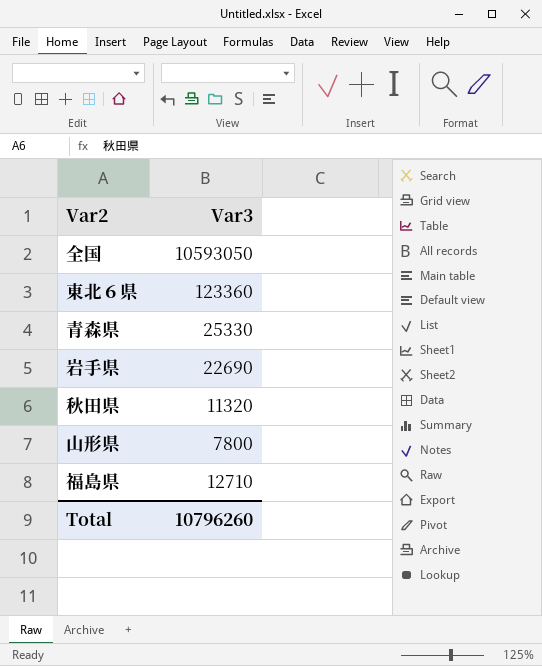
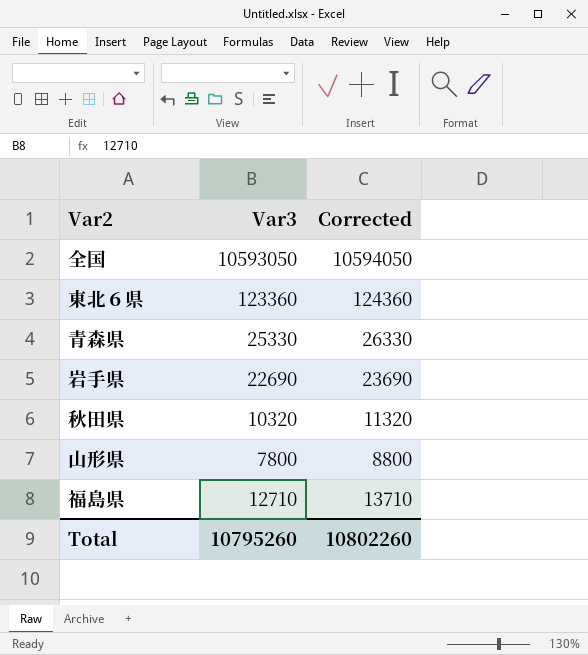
column Corrected | formula: none -> [Var3] + 1000
秋田県 | Var3: 11320 -> 10320
Total | Var3: 10796260 -> 10795260

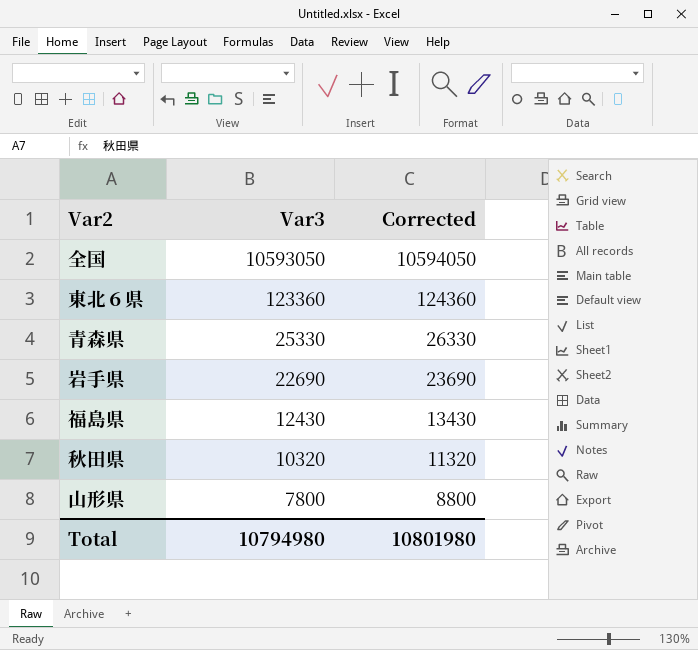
row order: none -> Var3 descending
福島県 | Var3: 12710 -> 12430
福島県 | Corrected: 13710 -> 13430
Total | Var3: 10795260 -> 10794980
Total | Corrected: 10802260 -> 10801980

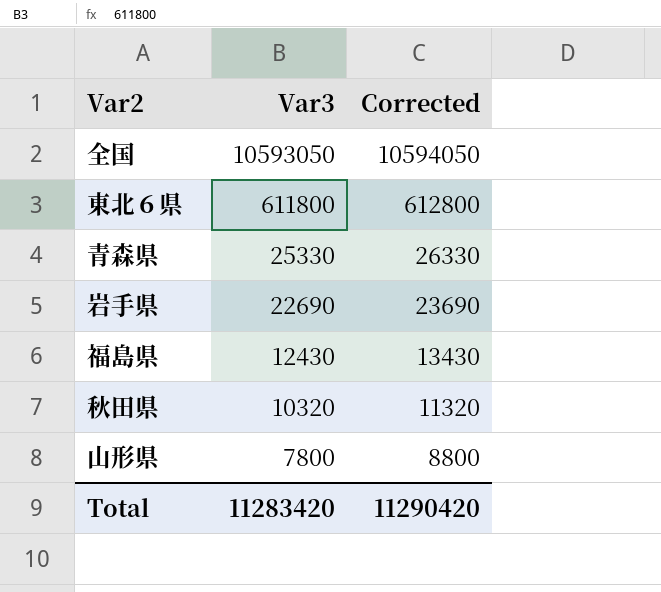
東北６県 | Var3: 123360 -> 611800
東北６県 | Corrected: 124360 -> 612800
Total | Var3: 10794980 -> 11283420
Total | Corrected: 10801980 -> 11290420

